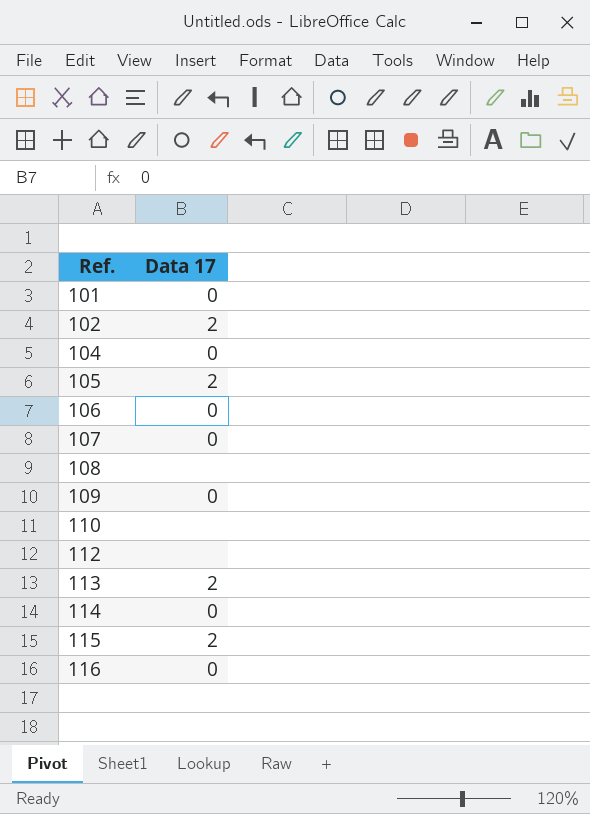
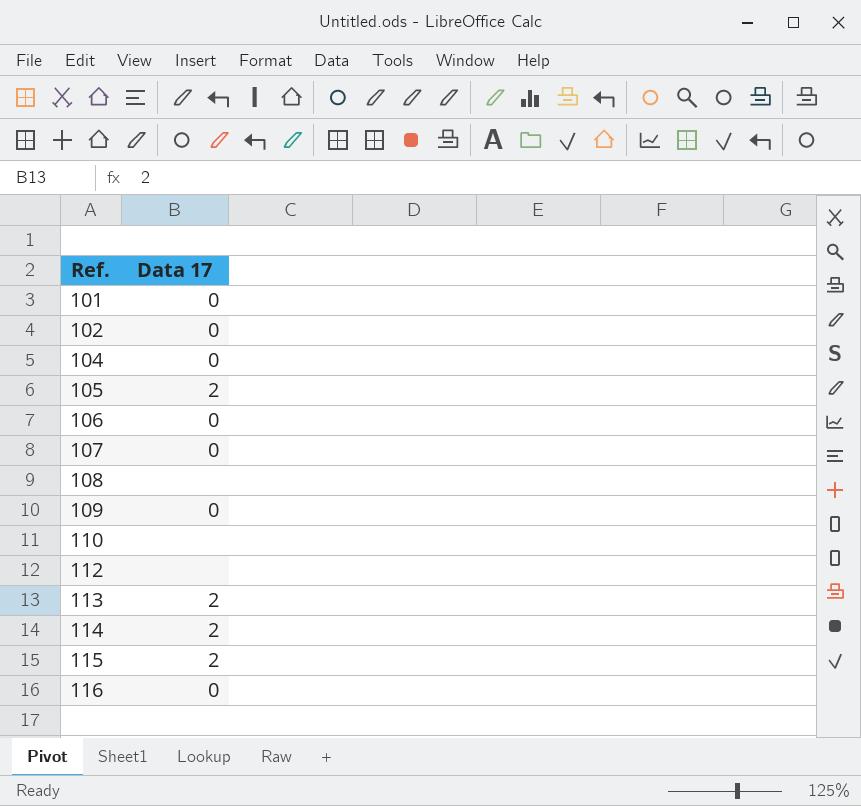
102 | Data 17: 2 -> 0
114 | Data 17: 0 -> 2

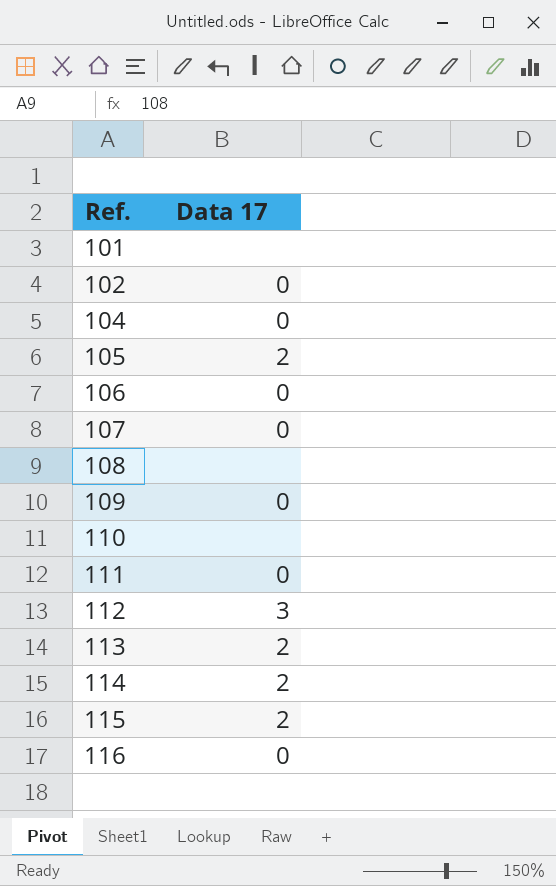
101 | Data 17: 0 -> none
row 111: none -> 0
112 | Data 17: none -> 3

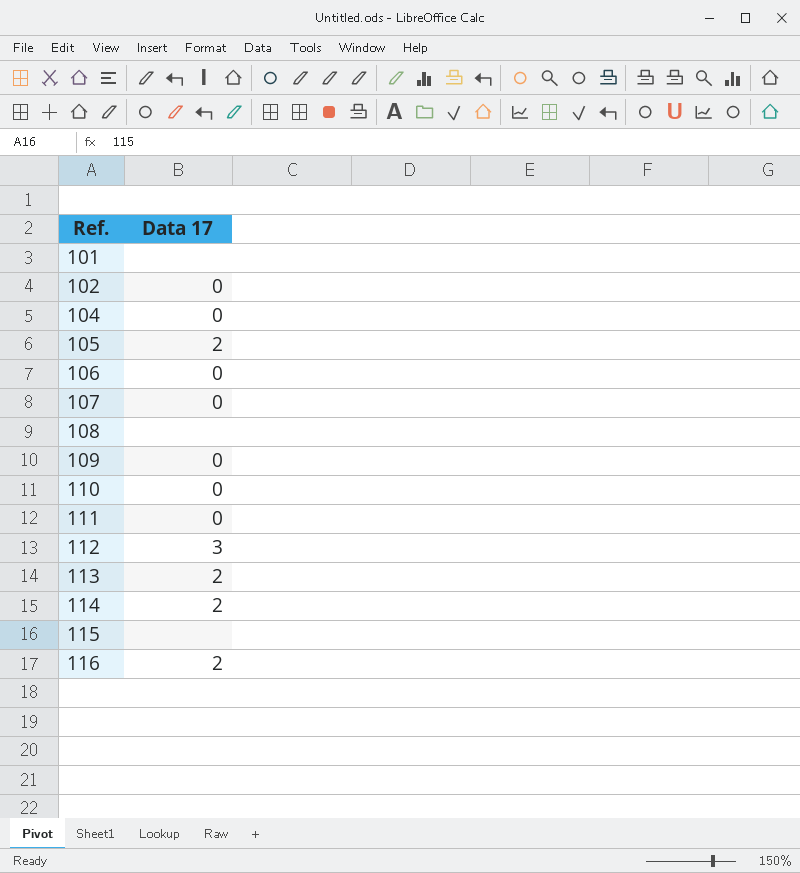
110 | Data 17: none -> 0
115 | Data 17: 2 -> none
116 | Data 17: 0 -> 2

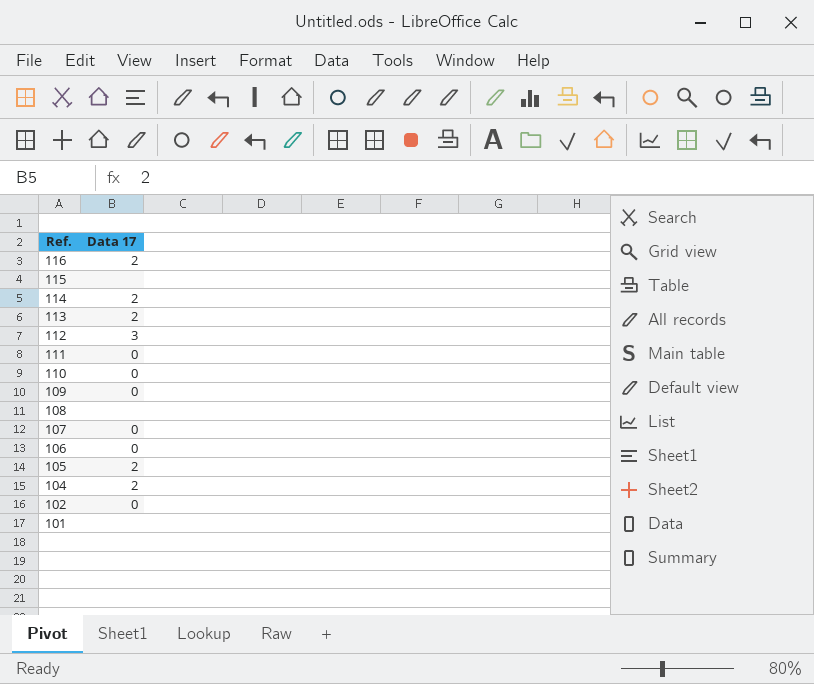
row order: Ref. ascending -> Ref. descending
104 | Data 17: 0 -> 2

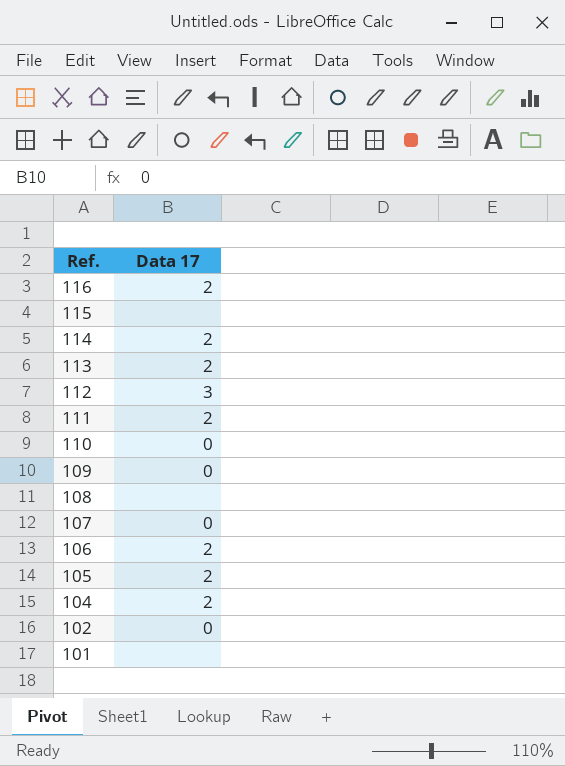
111 | Data 17: 0 -> 2
106 | Data 17: 0 -> 2

